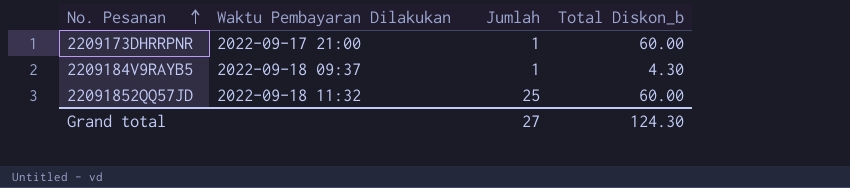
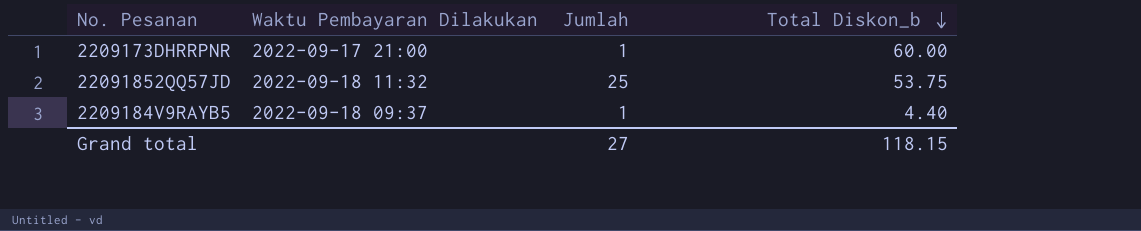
row order: No. Pesanan ascending -> Total Diskon_b descending
22091852QQ57JD | Total Diskon_b: 60.00 -> 53.75
2209184V9RAYB5 | Total Diskon_b: 4.30 -> 4.40
Grand total | Total Diskon_b: 124.30 -> 118.15

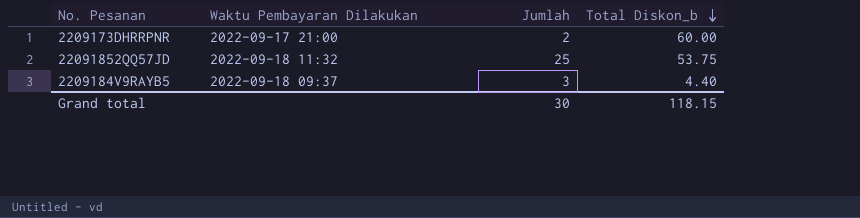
2209173DHRRPNR | Jumlah: 1 -> 2
2209184V9RAYB5 | Jumlah: 1 -> 3
Grand total | Jumlah: 27 -> 30

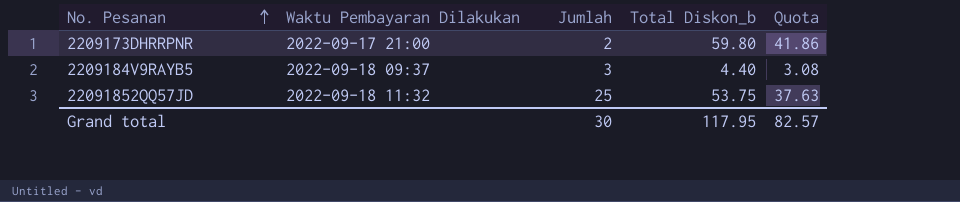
row order: Total Diskon_b descending -> No. Pesanan ascending
column Quota | formula: none -> [Total Diskon_b] * 0.7
2209173DHRRPNR | Total Diskon_b: 60.00 -> 59.80
Grand total | Total Diskon_b: 118.15 -> 117.95

